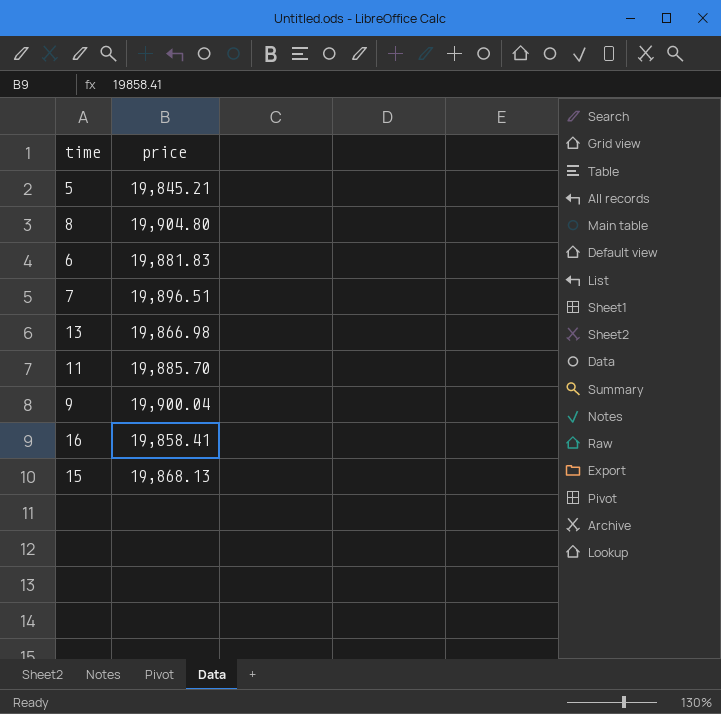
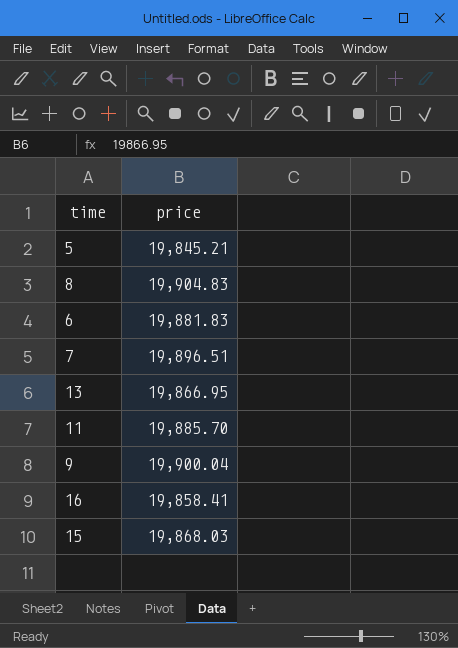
8 | price: 19,904.80 -> 19,904.83
13 | price: 19,866.98 -> 19,866.95
15 | price: 19,868.13 -> 19,868.03

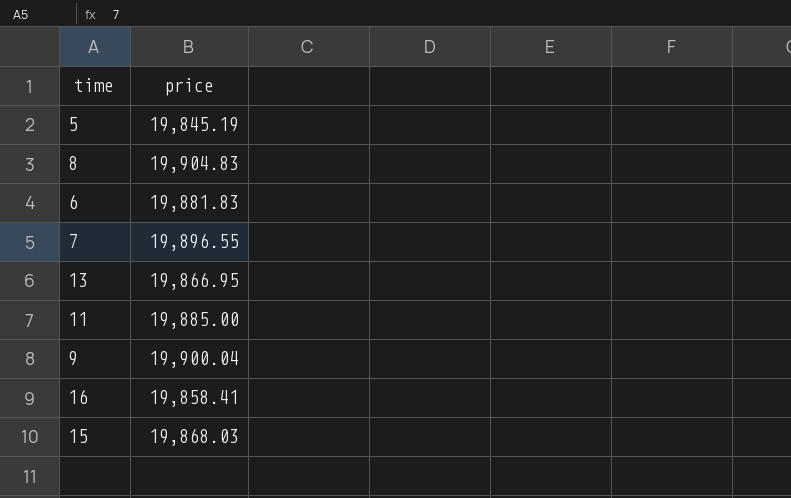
5 | price: 19,845.21 -> 19,845.19
7 | price: 19,896.51 -> 19,896.55
11 | price: 19,885.70 -> 19,885.00

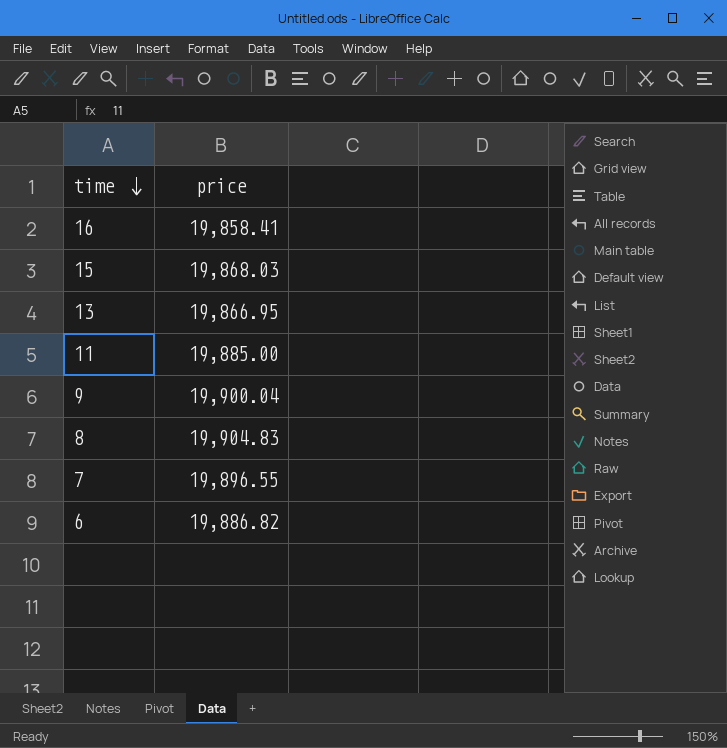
row order: none -> time descending
row 5: 19,845.19 -> none
6 | price: 19,881.83 -> 19,886.82

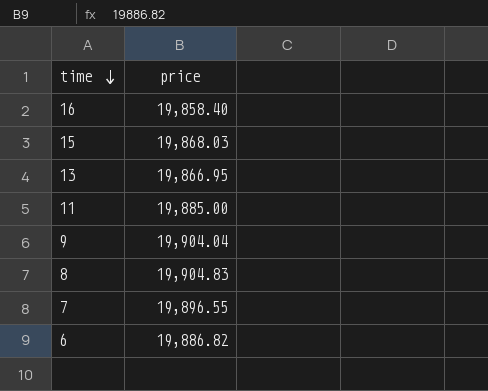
16 | price: 19,858.41 -> 19,858.40
9 | price: 19,900.04 -> 19,904.04

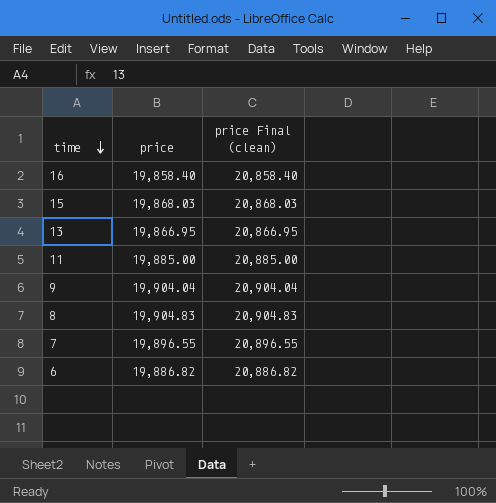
column price Final (clean) | formula: none -> [price] + 1000

